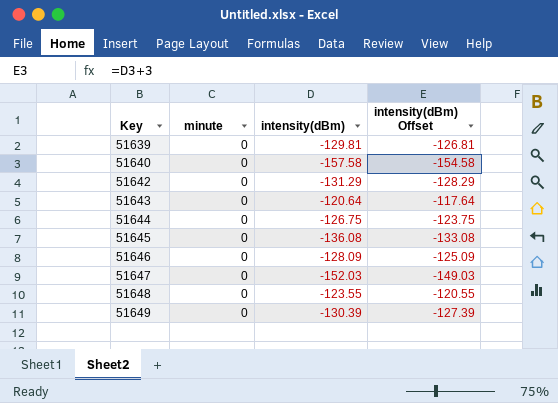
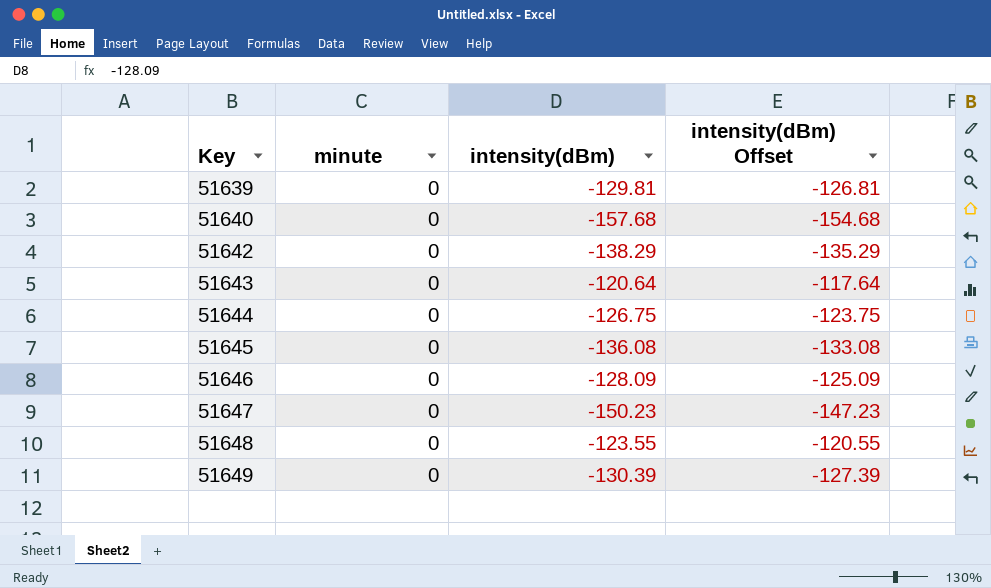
51640 | intensity(dBm): -157.58 -> -157.68
51640 | intensity(dBm) Offset: -154.58 -> -154.68
51642 | intensity(dBm): -131.29 -> -138.29
51642 | intensity(dBm) Offset: -128.29 -> -135.29
51647 | intensity(dBm): -152.03 -> -150.23
51647 | intensity(dBm) Offset: -149.03 -> -147.23

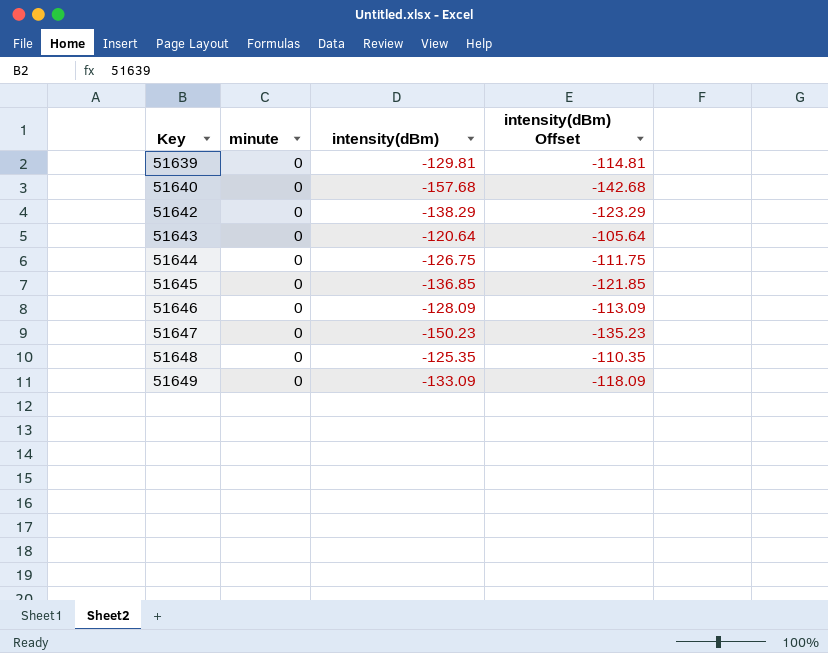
column intensity(dBm) Offset | formula: [intensity(dBm)] + 3 -> [intensity(dBm)] + 15
51645 | intensity(dBm): -136.08 -> -136.85
51648 | intensity(dBm): -123.55 -> -125.35
51649 | intensity(dBm): -130.39 -> -133.09

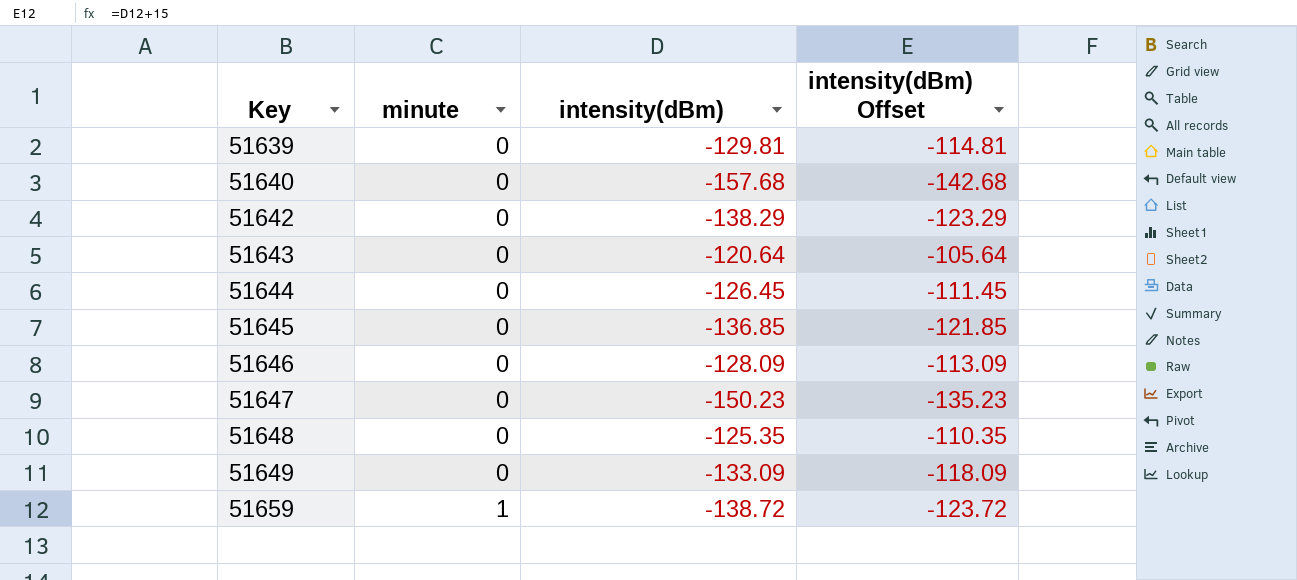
51644 | intensity(dBm): -126.75 -> -126.45
51644 | intensity(dBm) Offset: -111.75 -> -111.45
row 51659: none -> 1 | -138.72 | -123.72

